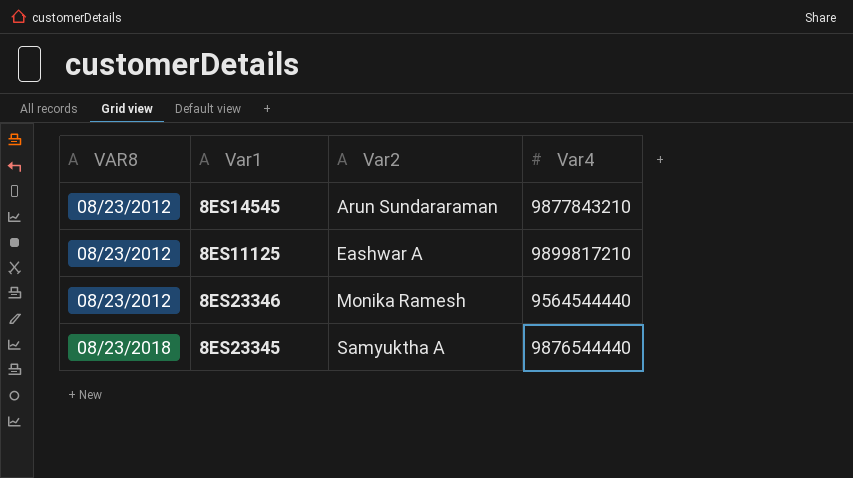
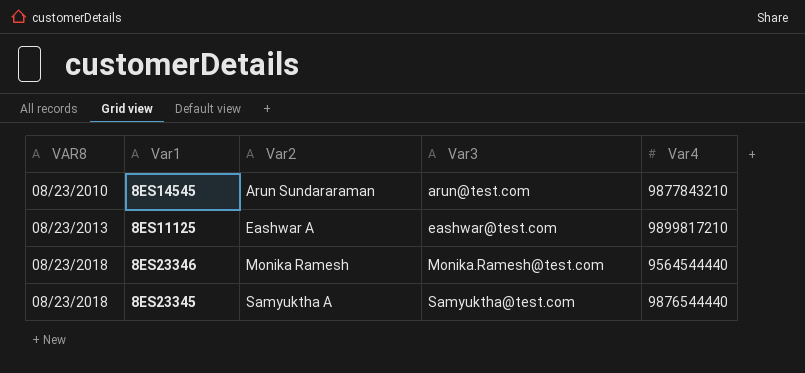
column Var3 | position: none -> 4
8ES14545 | VAR8: 08/23/2012 -> 08/23/2010
8ES11125 | VAR8: 08/23/2012 -> 08/23/2013
8ES23346 | VAR8: 08/23/2012 -> 08/23/2018

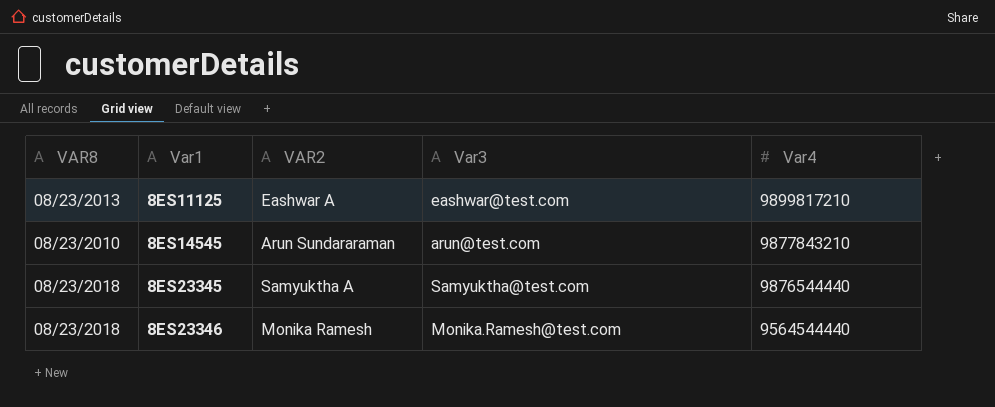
row order: VAR8 ascending -> Var1 ascending
column name: Var2 -> VAR2

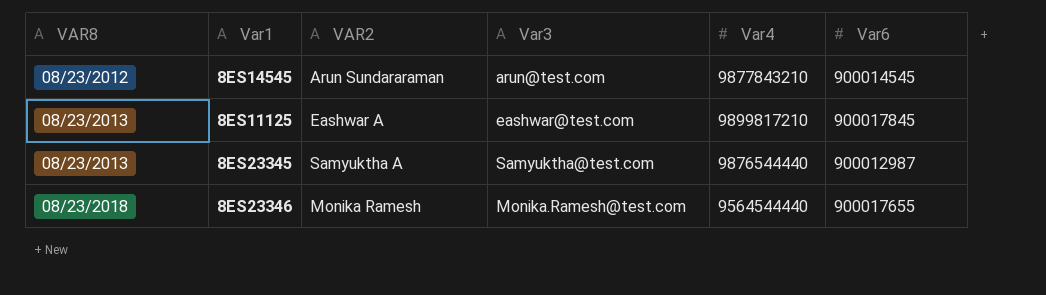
row order: Var1 ascending -> VAR8 ascending
column Var6 | position: none -> 6
8ES14545 | VAR8: 08/23/2010 -> 08/23/2012
8ES23345 | VAR8: 08/23/2018 -> 08/23/2013

